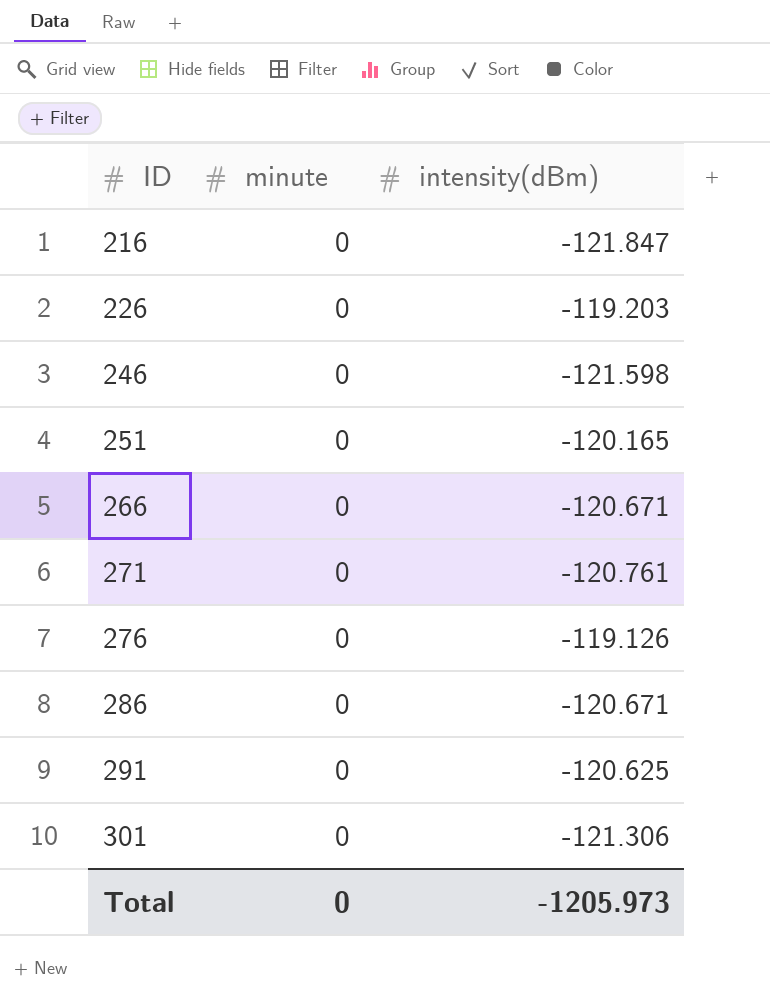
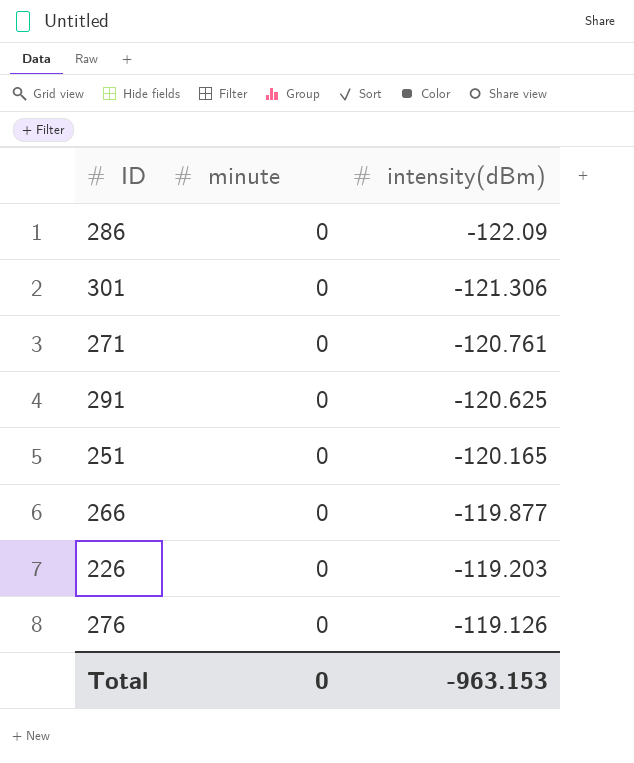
row order: ID ascending -> intensity(dBm) ascending
row 216: 0 | -121.847 -> none
row 246: 0 | -121.598 -> none
286 | intensity(dBm): -120.671 -> -122.09
266 | intensity(dBm): -120.671 -> -119.877
Total | intensity(dBm): -1205.973 -> -963.153

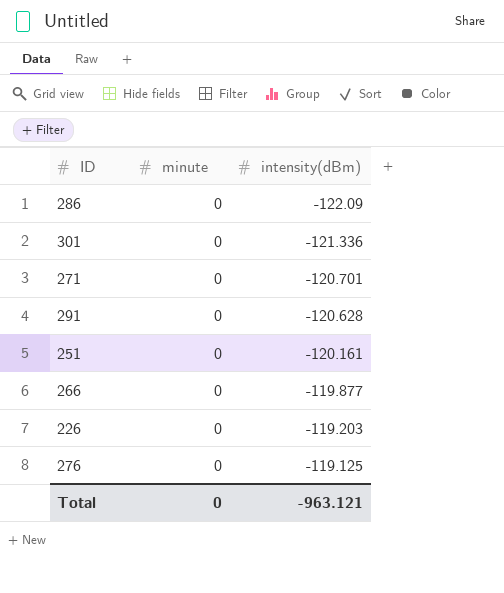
301 | intensity(dBm): -121.306 -> -121.336
271 | intensity(dBm): -120.761 -> -120.701
291 | intensity(dBm): -120.625 -> -120.628
251 | intensity(dBm): -120.165 -> -120.161
276 | intensity(dBm): -119.126 -> -119.125
Total | intensity(dBm): -963.153 -> -963.121

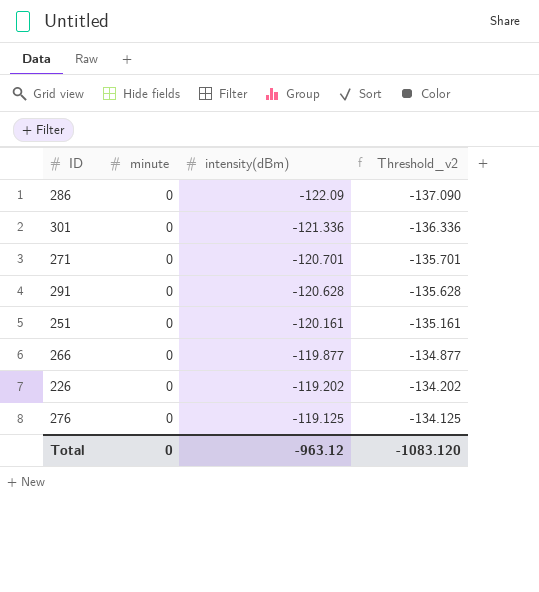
column Threshold_v2 | formula: none -> [intensity(dBm)] - 15
226 | intensity(dBm): -119.203 -> -119.202
Total | intensity(dBm): -963.121 -> -963.12

